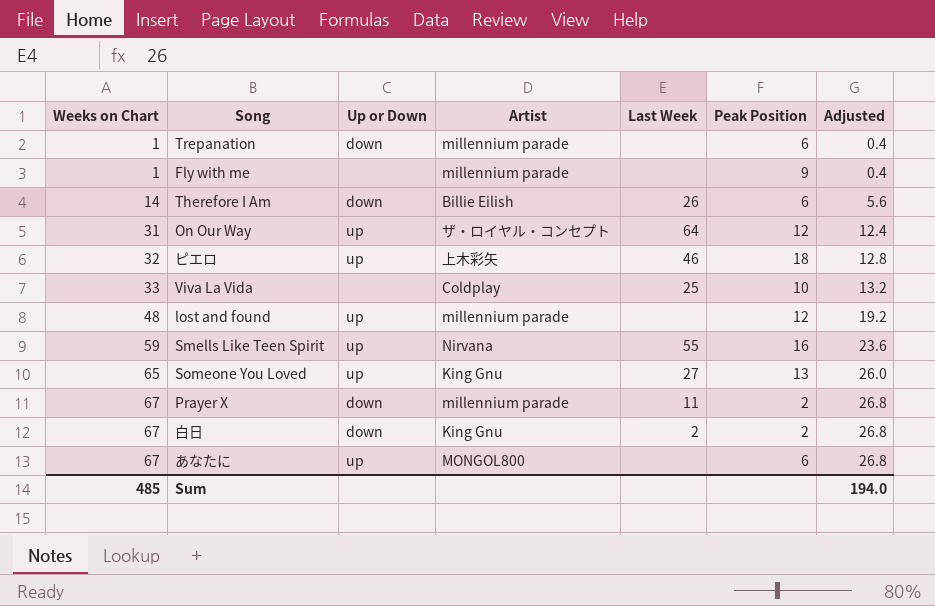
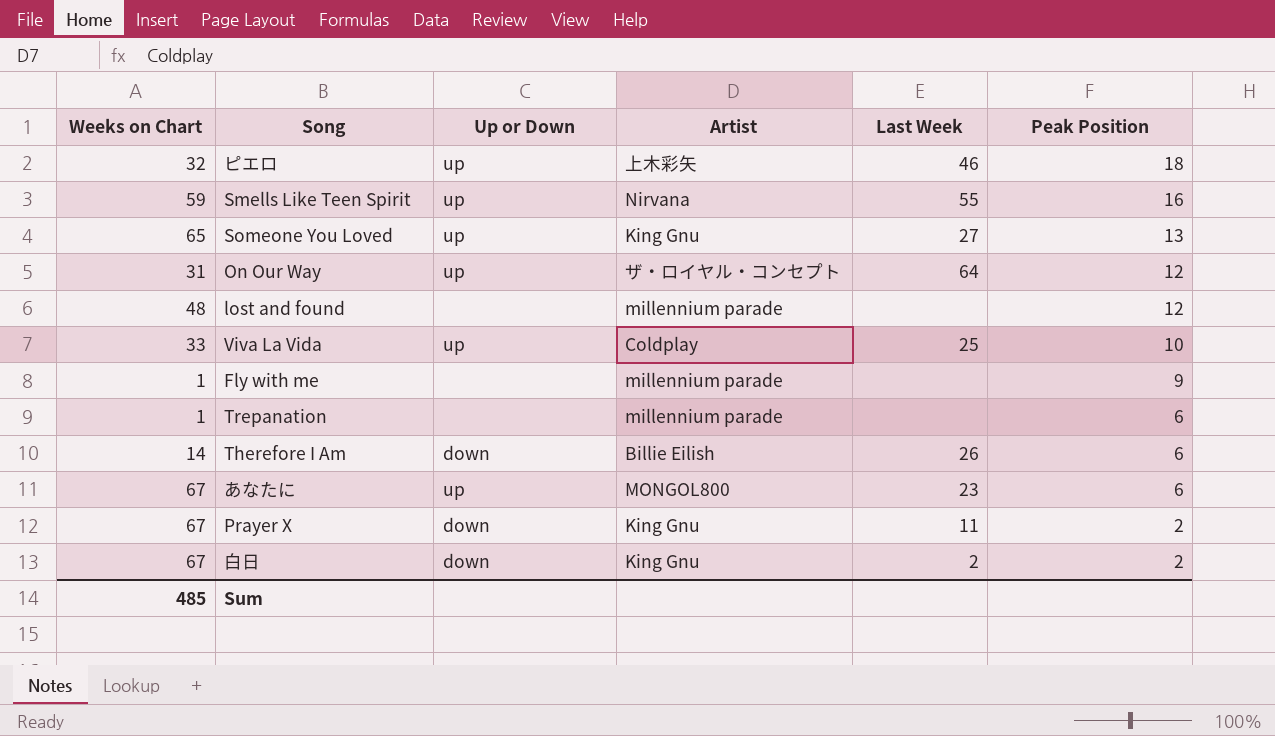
row order: Weeks on Chart ascending -> Peak Position descending
column Adjusted | formula: [Weeks on Chart] * 0.4 -> none
lost and found | Up or Down: up -> none
Viva La Vida | Up or Down: none -> up
Trepanation | Up or Down: down -> none
あなたに | Last Week: none -> 23
Prayer X | Artist: millennium parade -> King Gnu

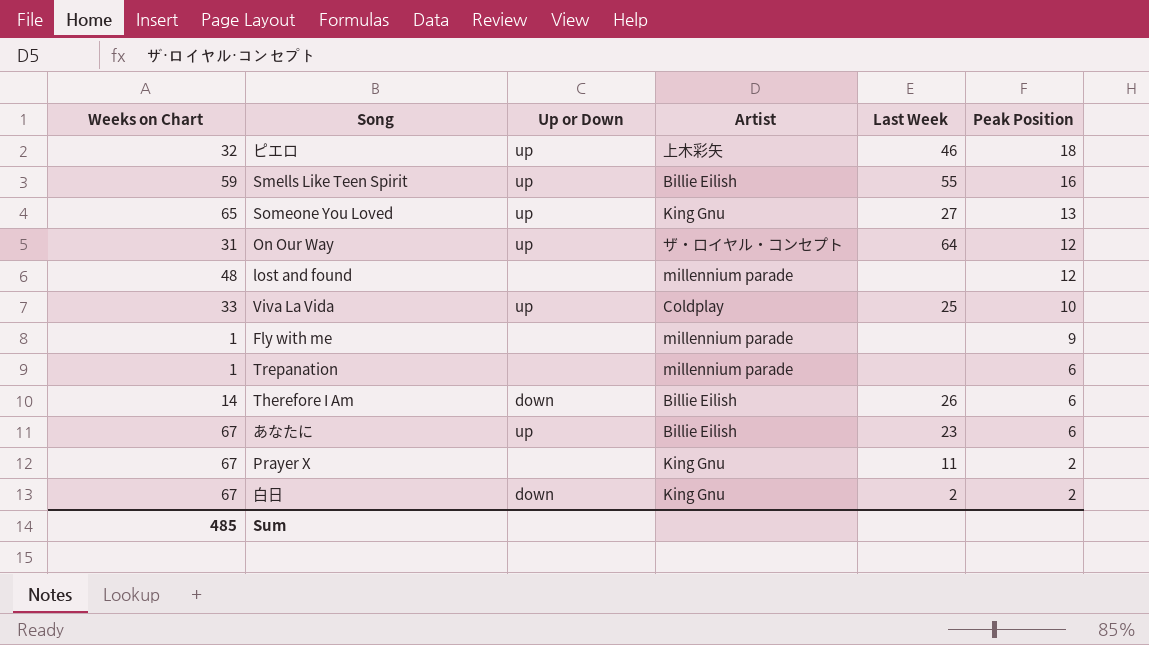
Smells Like Teen Spirit | Artist: Nirvana -> Billie Eilish
あなたに | Artist: MONGOL800 -> Billie Eilish
Prayer X | Up or Down: down -> none

